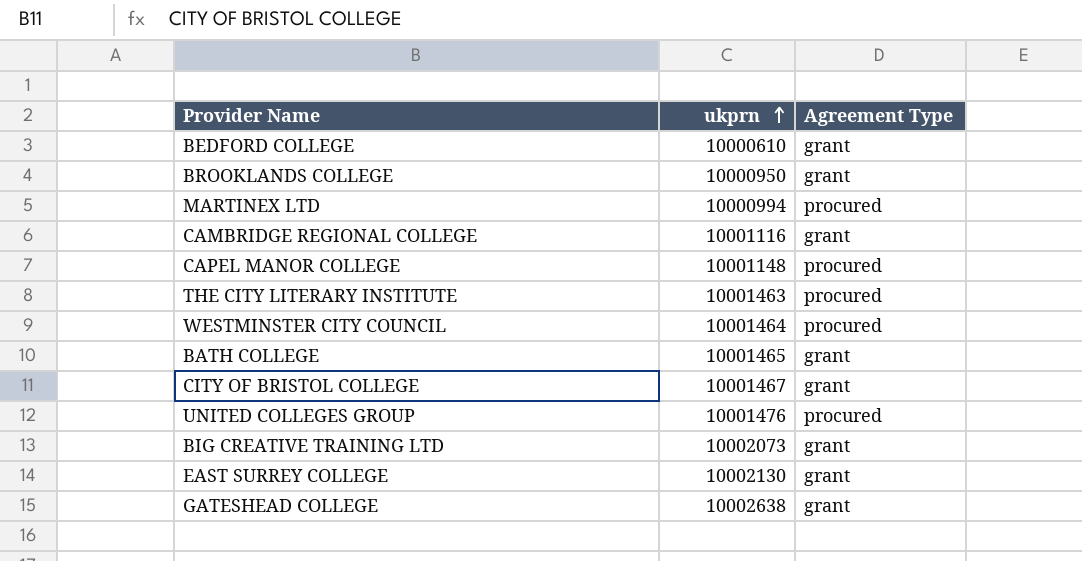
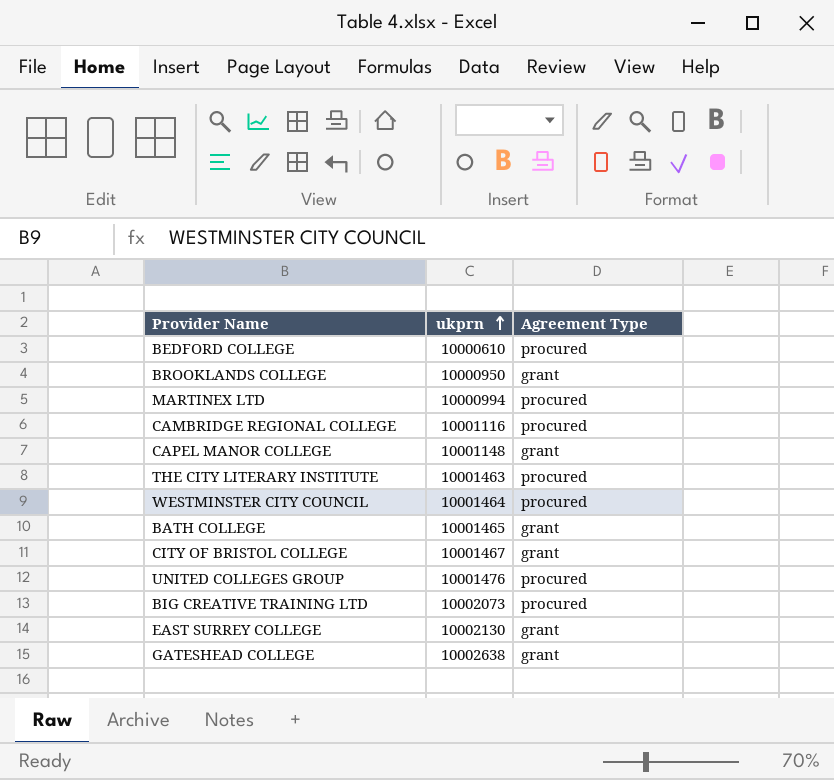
BEDFORD COLLEGE | Agreement Type: grant -> procured
CAMBRIDGE REGIONAL COLLEGE | Agreement Type: grant -> procured
CAPEL MANOR COLLEGE | Agreement Type: procured -> grant
BIG CREATIVE TRAINING LTD | Agreement Type: grant -> procured

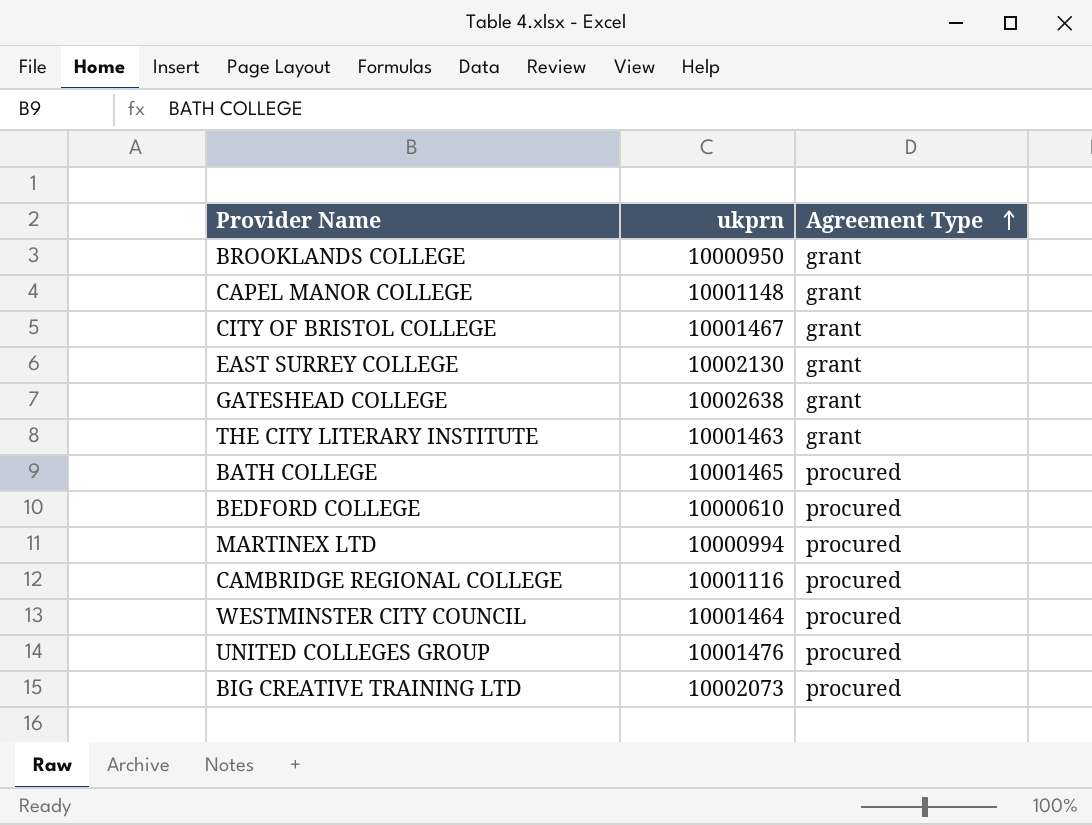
row order: ukprn ascending -> Agreement Type ascending
THE CITY LITERARY INSTITUTE | Agreement Type: procured -> grant
BATH COLLEGE | Agreement Type: grant -> procured

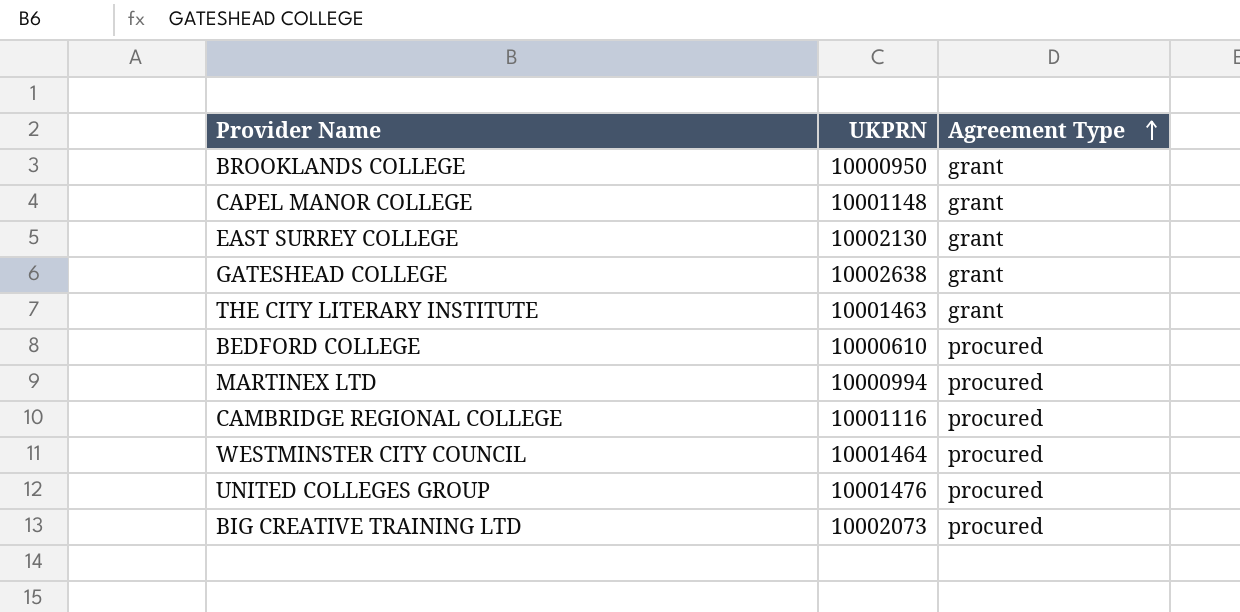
column name: ukprn -> UKPRN
row CITY OF BRISTOL COLLEGE: 10001467 | grant -> none
row BATH COLLEGE: 10001465 | procured -> none

